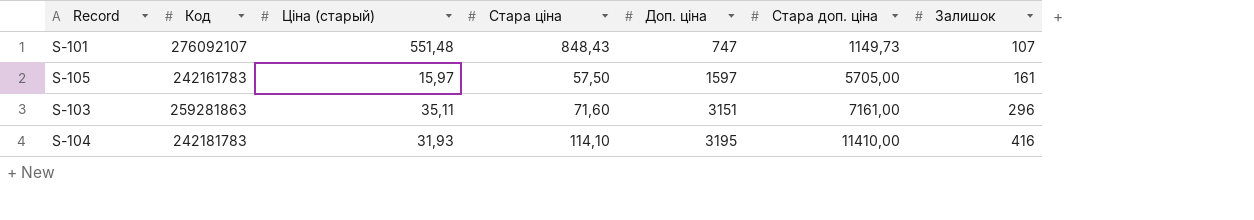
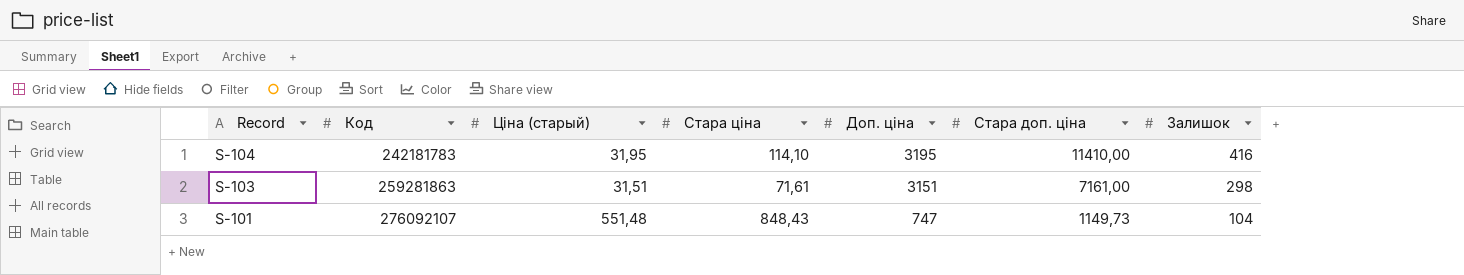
row order: Доп. ціна ascending -> Record descending
row S-105: 242161783 | 15,97 | 57,50 | 1597 | 5705,00 | 161 -> none
S-104 | Ціна (старый): 31,93 -> 31,95
S-103 | Ціна (старый): 35,11 -> 31,51
S-103 | Стара ціна: 71,60 -> 71,61
S-103 | Залишок: 296 -> 298
S-101 | Залишок: 107 -> 104

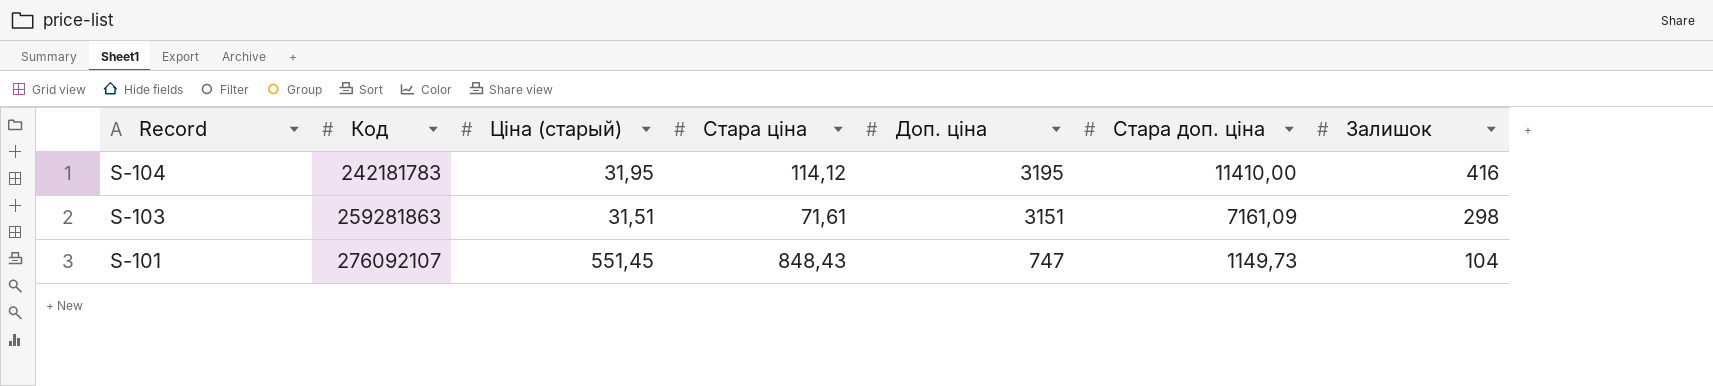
S-104 | Стара ціна: 114,10 -> 114,12
S-103 | Стара доп. ціна: 7161,00 -> 7161,09
S-101 | Ціна (старый): 551,48 -> 551,45

